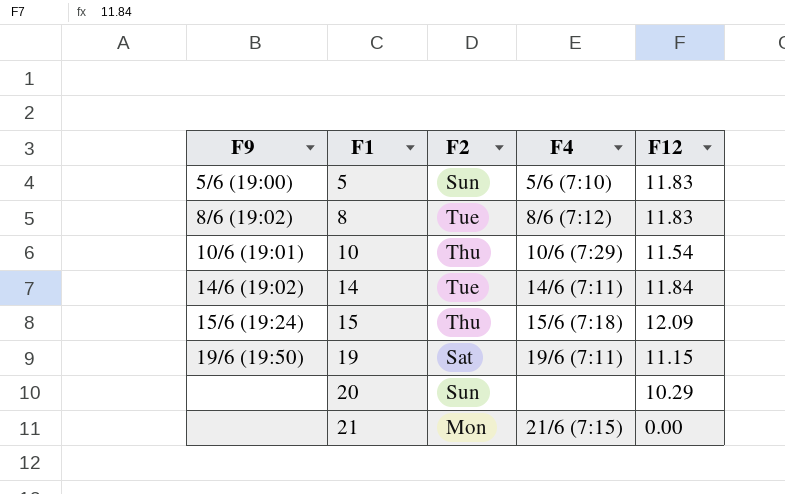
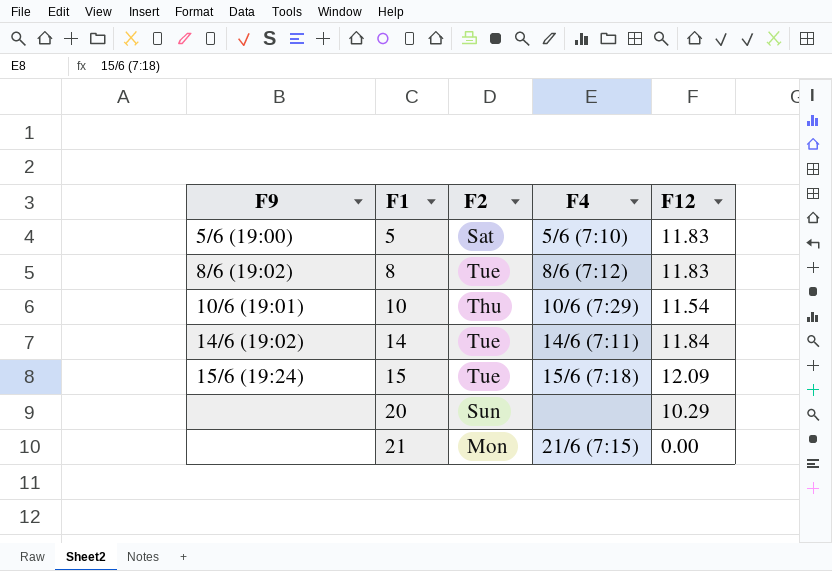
row 19: 19/6 (19:50) | Sat | 19/6 (7:11) | 11.15 -> none
5 | F2: Sun -> Sat
15 | F2: Thu -> Tue

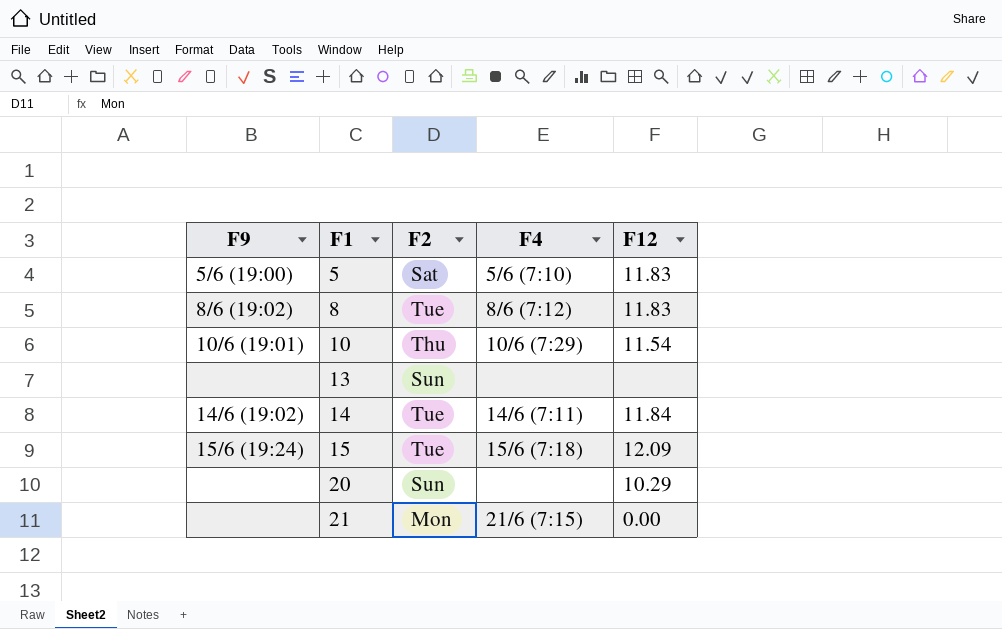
row 13: none -> none | Sun | none | none

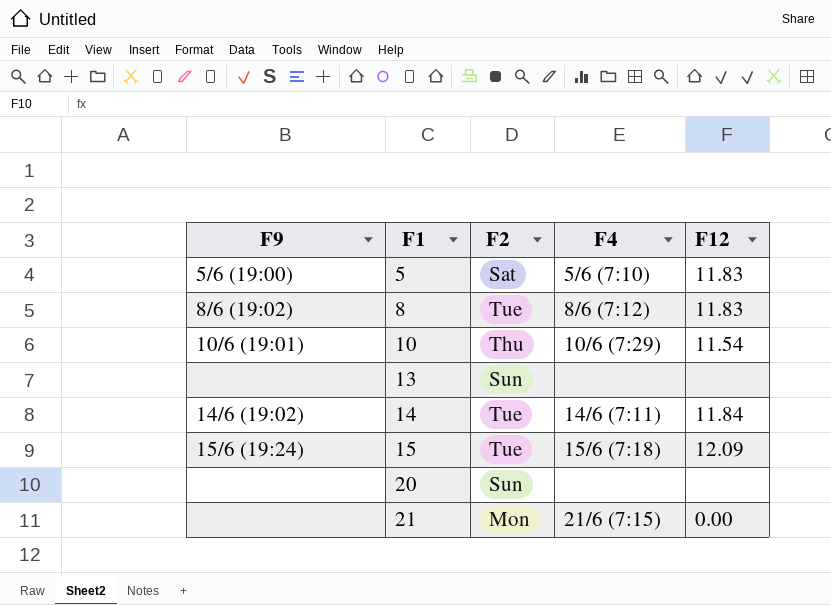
20 | F12: 10.29 -> none

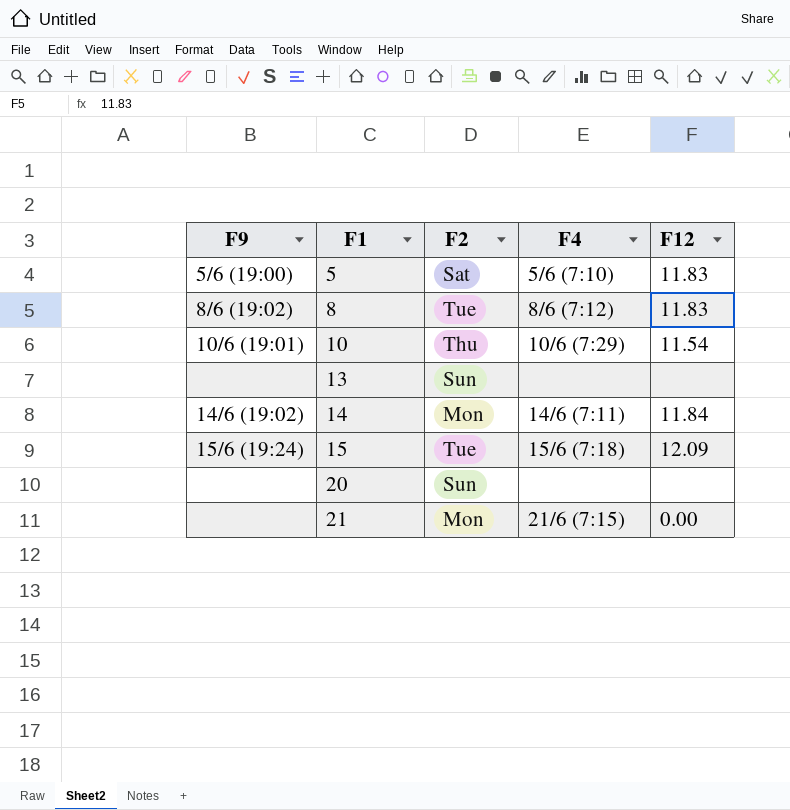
14 | F2: Tue -> Mon

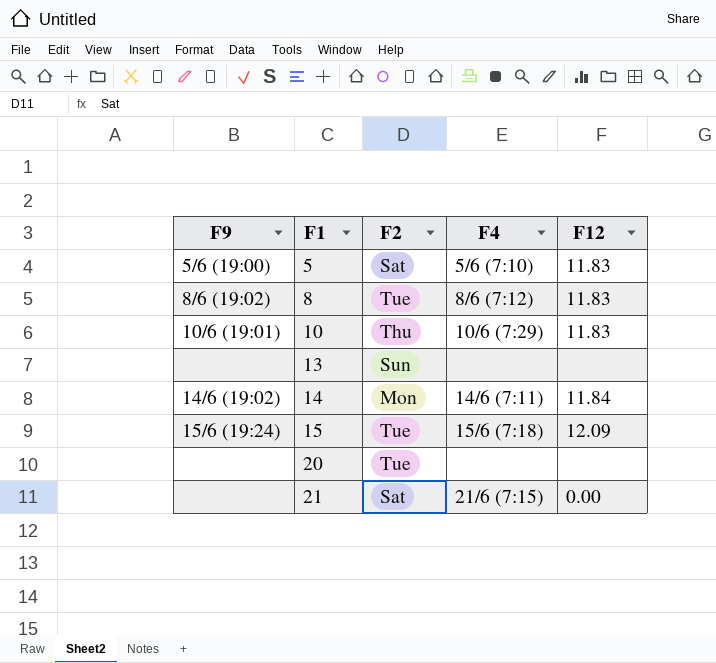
10 | F12: 11.54 -> 11.83
20 | F2: Sun -> Tue
21 | F2: Mon -> Sat

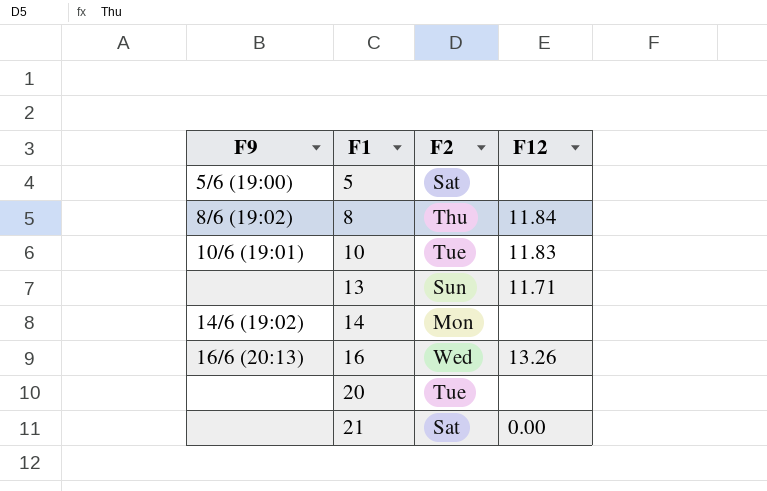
column F4 | position: 4 -> none
row 15: 15/6 (19:24) | Tue | 15/6 (7:18) | 12.09 -> none
5 | F12: 11.83 -> none
8 | F2: Tue -> Thu
8 | F12: 11.83 -> 11.84
10 | F2: Thu -> Tue
13 | F12: none -> 11.71
14 | F12: 11.84 -> none
row 16: none -> 16/6 (20:13) | Wed | 13.26

